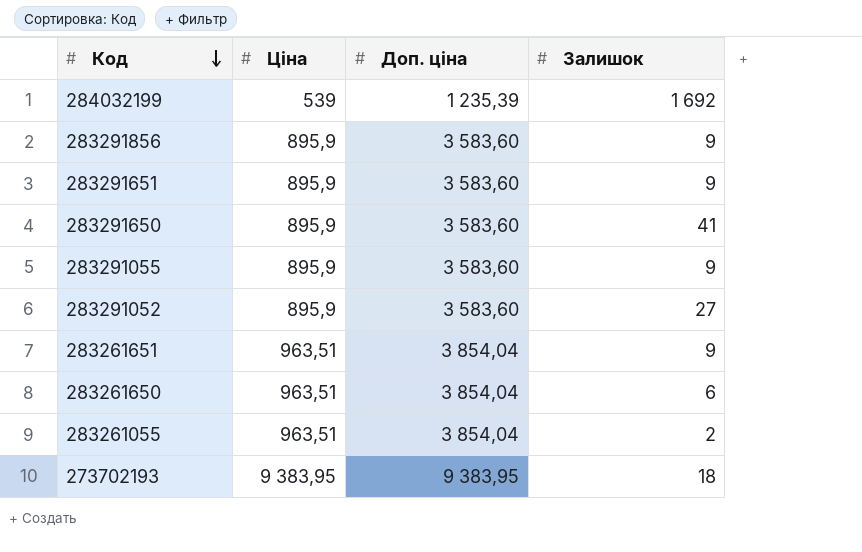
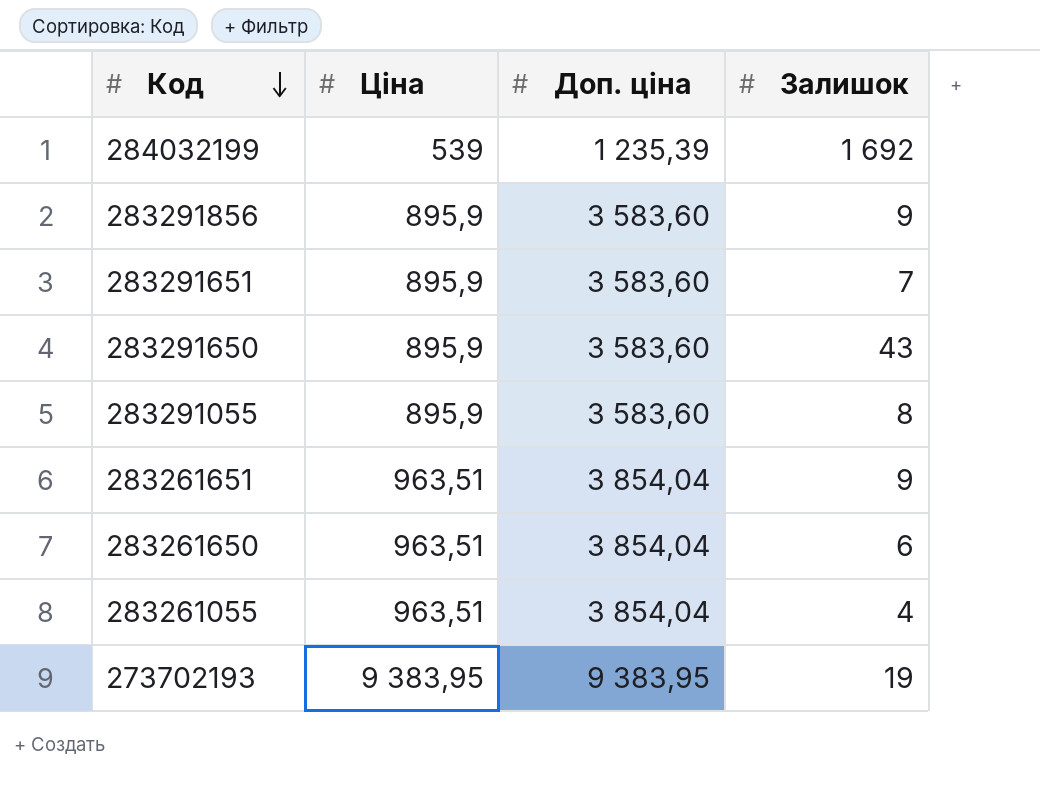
row 283291052: 895,9 | 3 583,60 | 27 -> none
283291651 | Залишок: 9 -> 7
283291650 | Залишок: 41 -> 43
283291055 | Залишок: 9 -> 8
283261055 | Залишок: 2 -> 4
273702193 | Залишок: 18 -> 19

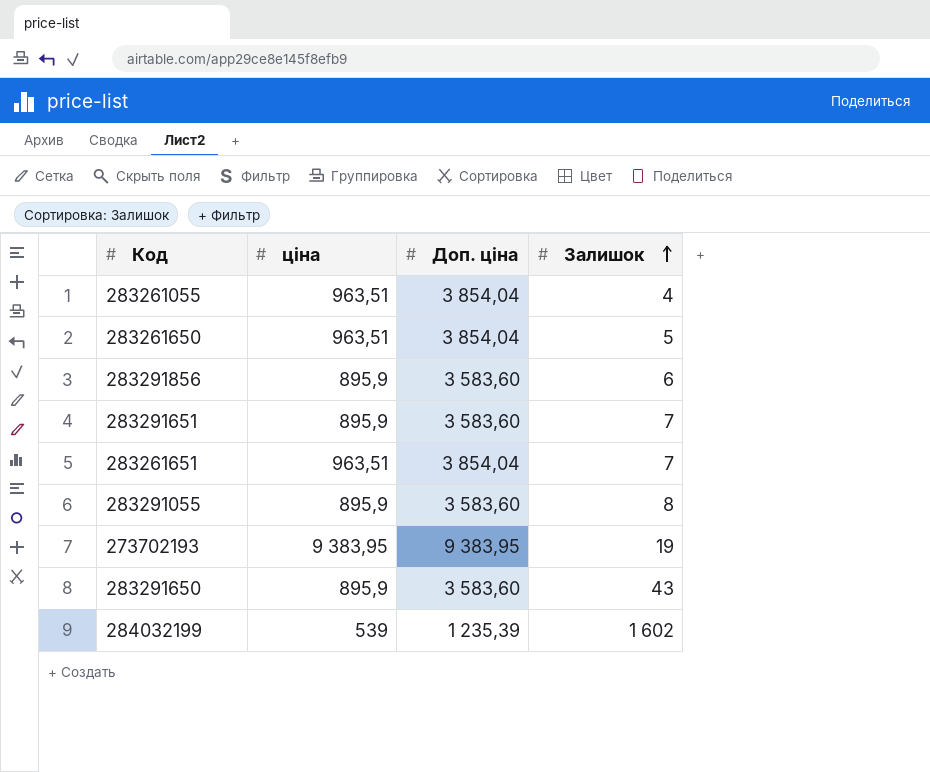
row order: Код descending -> Залишок ascending
column name: Ціна -> ціна
283261650 | Залишок: 6 -> 5
283291856 | Залишок: 9 -> 6
283261651 | Залишок: 9 -> 7
284032199 | Залишок: 1 692 -> 1 602

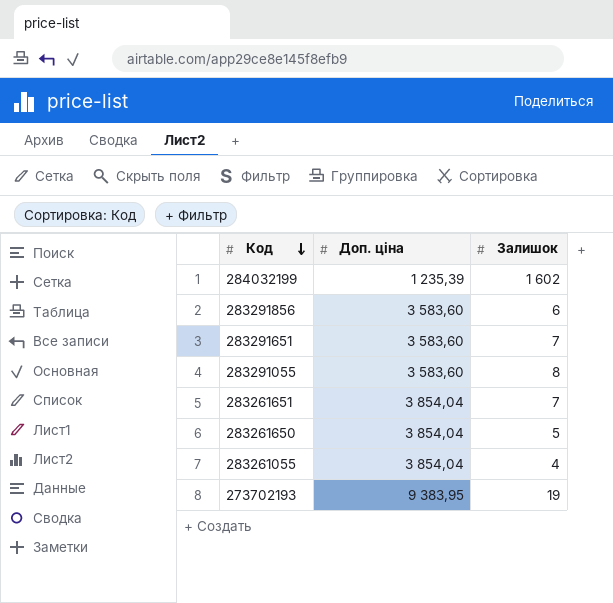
row order: Залишок ascending -> Код descending
column ціна | position: 2 -> none
row 283291650: 895,9 | 3 583,60 | 43 -> none

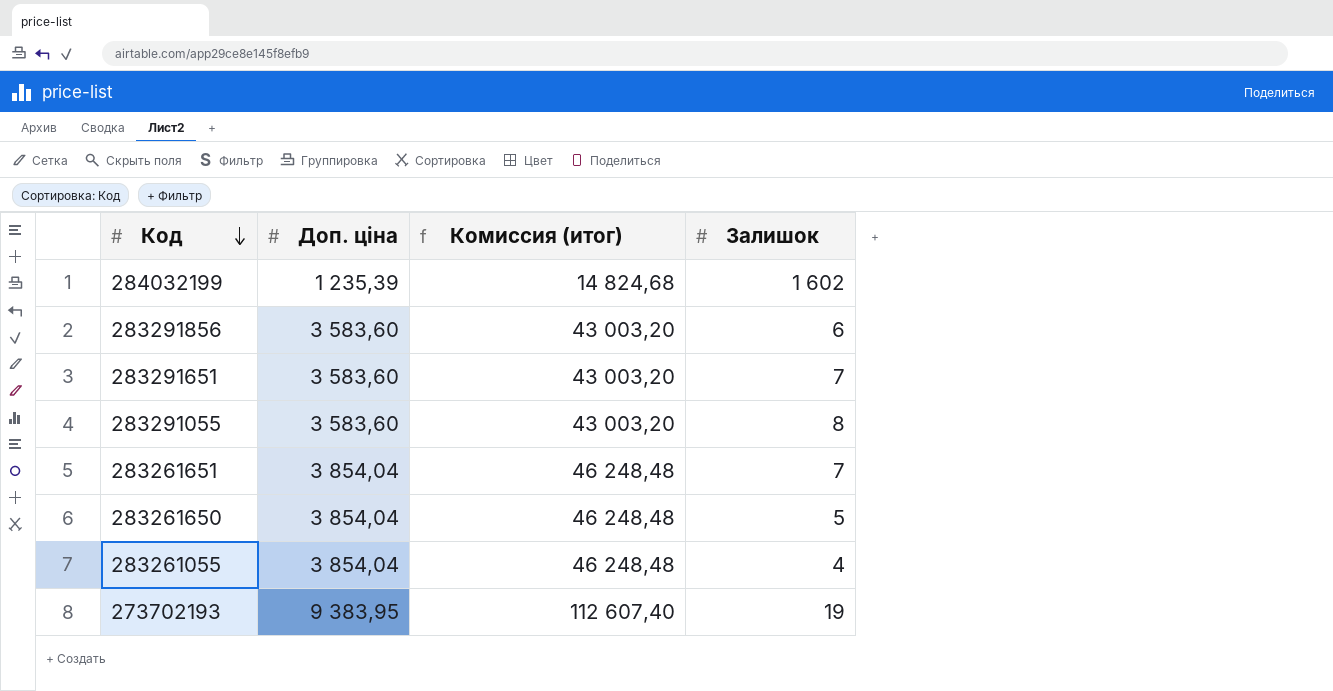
column Комиссия (итог) | formula: none -> [Доп. ціна] * 12

